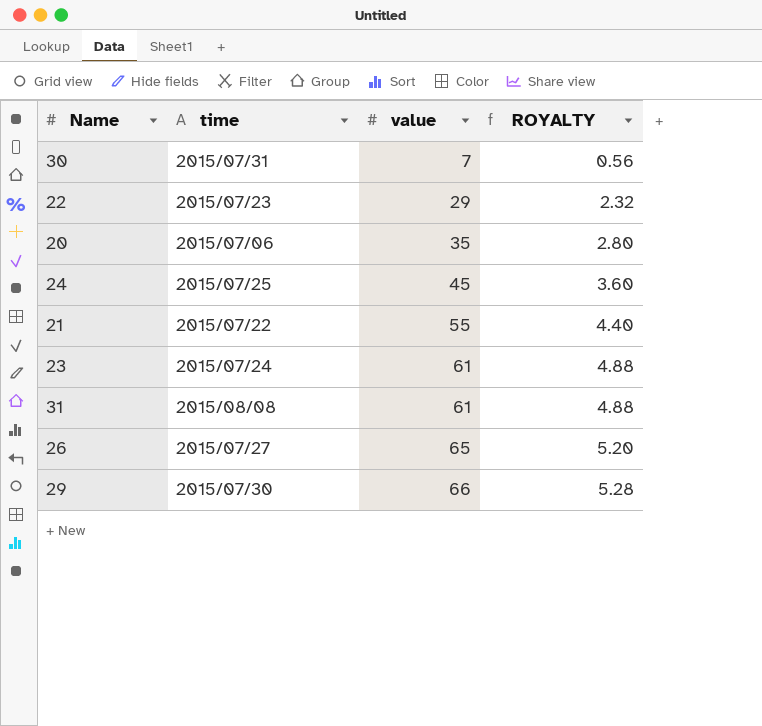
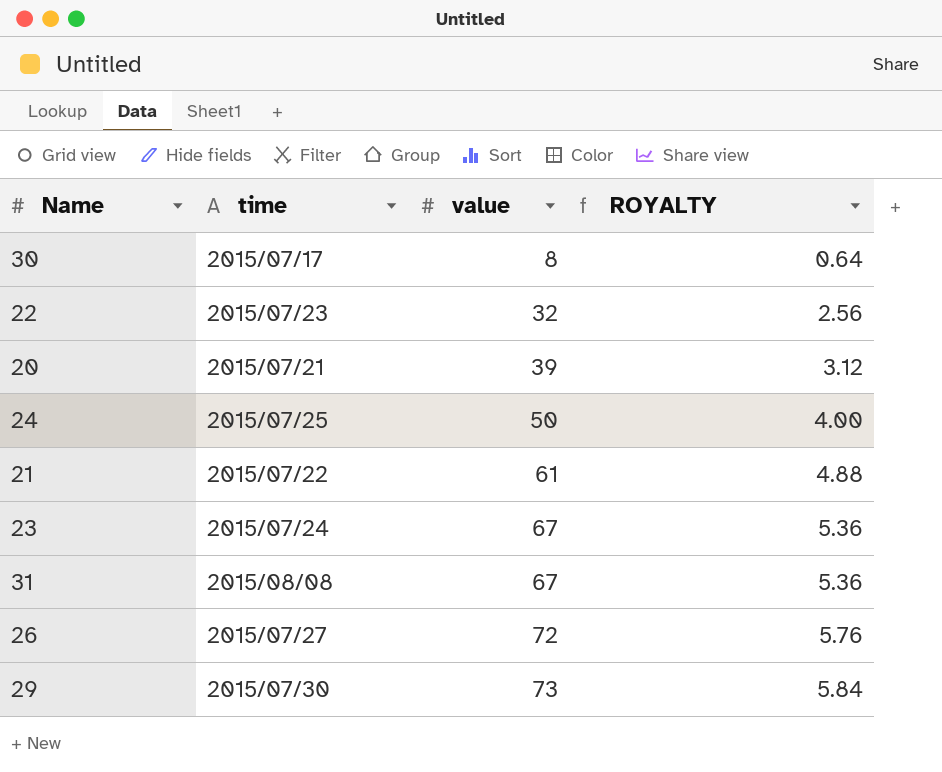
30 | time: 2015/07/31 -> 2015/07/17
30 | value: 7 -> 8
30 | ROYALTY: 0.56 -> 0.64
22 | value: 29 -> 32
22 | ROYALTY: 2.32 -> 2.56
20 | time: 2015/07/06 -> 2015/07/21
20 | value: 35 -> 39
20 | ROYALTY: 2.80 -> 3.12
24 | value: 45 -> 50
24 | ROYALTY: 3.60 -> 4.00
21 | value: 55 -> 61
21 | ROYALTY: 4.40 -> 4.88
23 | value: 61 -> 67
23 | ROYALTY: 4.88 -> 5.36
31 | value: 61 -> 67
31 | ROYALTY: 4.88 -> 5.36
26 | value: 65 -> 72
26 | ROYALTY: 5.20 -> 5.76
29 | value: 66 -> 73
29 | ROYALTY: 5.28 -> 5.84

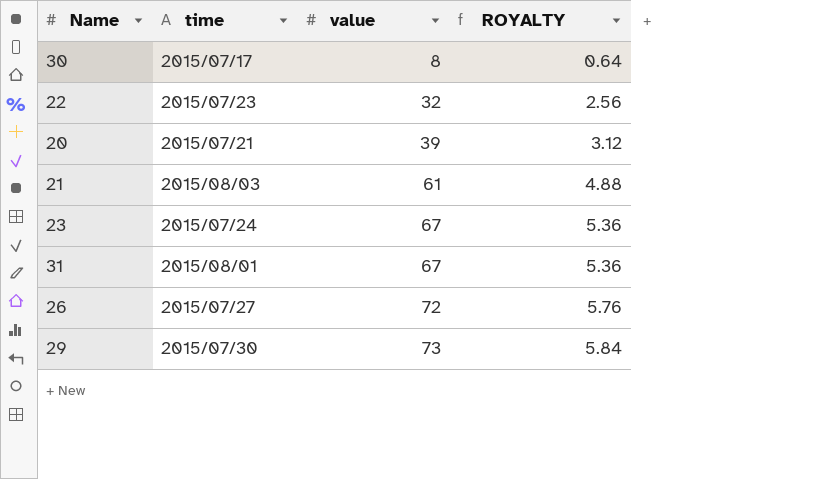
row 24: 2015/07/25 | 50 | 4.00 -> none
21 | time: 2015/07/22 -> 2015/08/03
31 | time: 2015/08/08 -> 2015/08/01

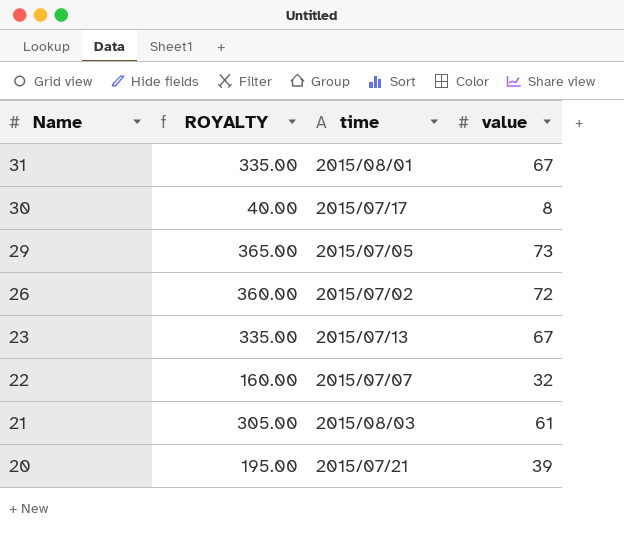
row order: value ascending -> Name descending
column ROYALTY | formula: [value] * 0.08 -> [value] * 5
column ROYALTY | position: 4 -> 2
29 | time: 2015/07/30 -> 2015/07/05
26 | time: 2015/07/27 -> 2015/07/02
23 | time: 2015/07/24 -> 2015/07/13
22 | time: 2015/07/23 -> 2015/07/07

